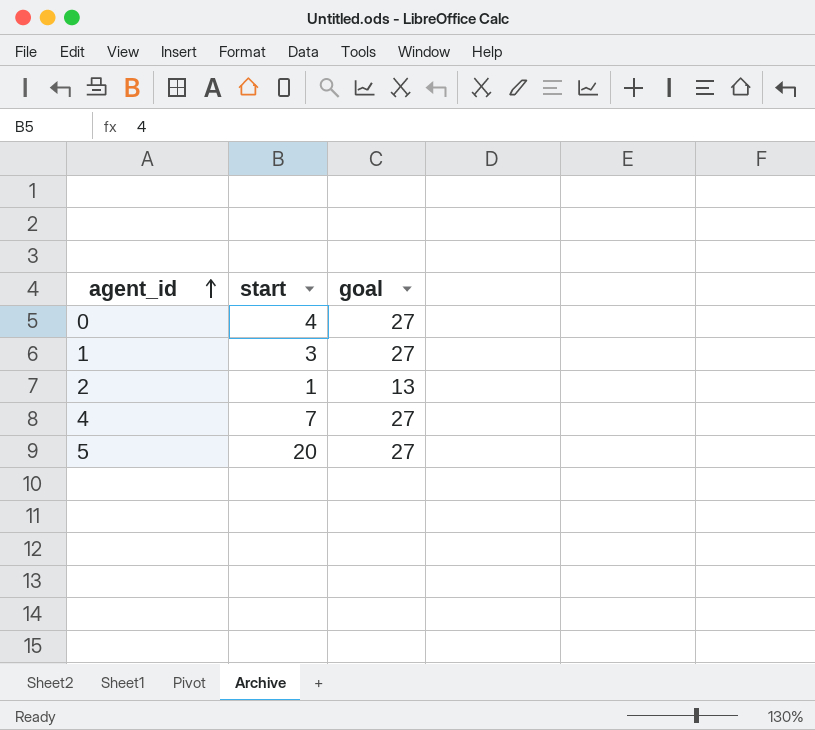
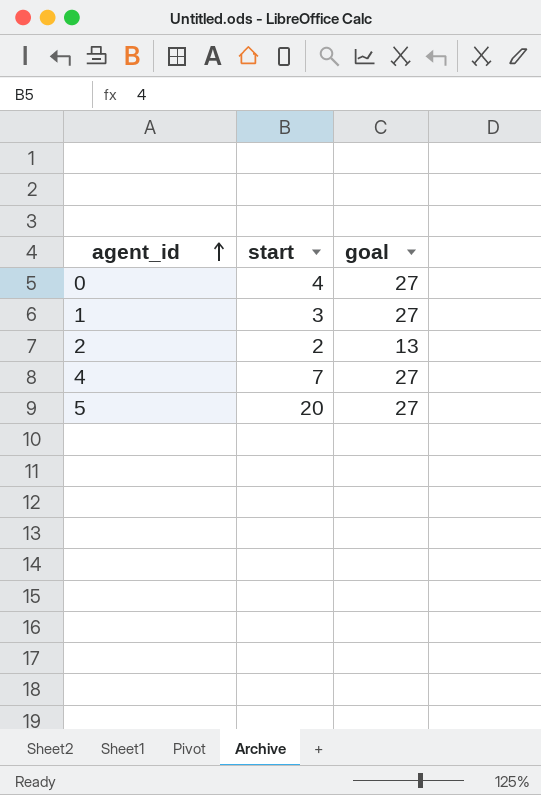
2 | start: 1 -> 2

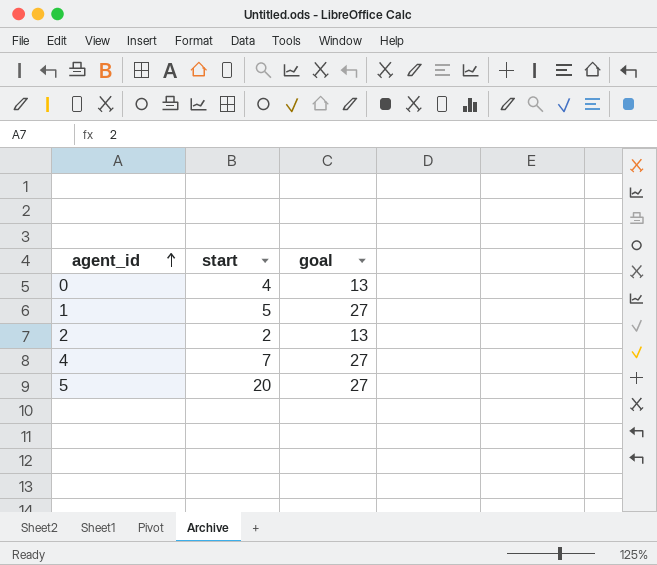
0 | goal: 27 -> 13
1 | start: 3 -> 5

